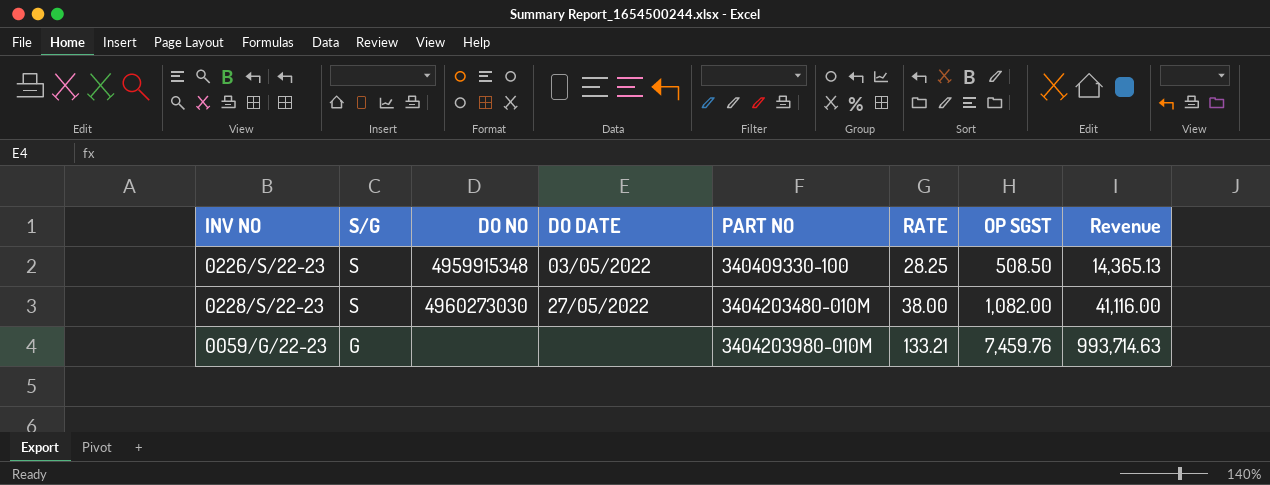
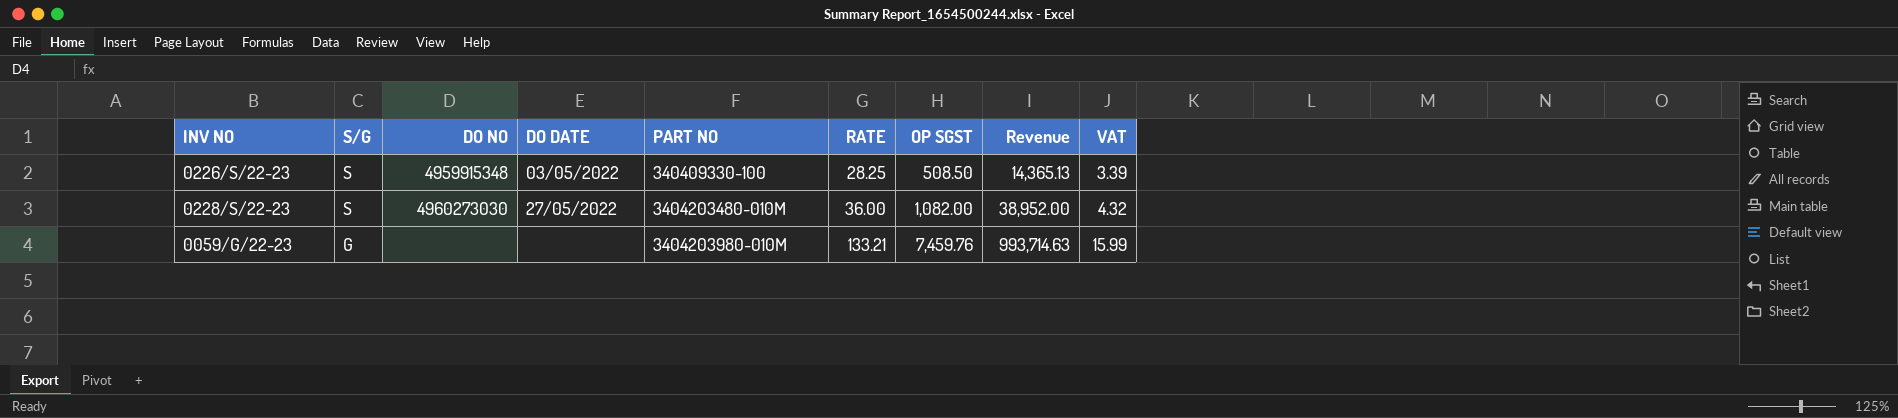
column VAT | formula: none -> [RATE] * 0.12
0228/S/22-23 | RATE: 38.00 -> 36.00
0228/S/22-23 | Revenue: 41,116.00 -> 38,952.00

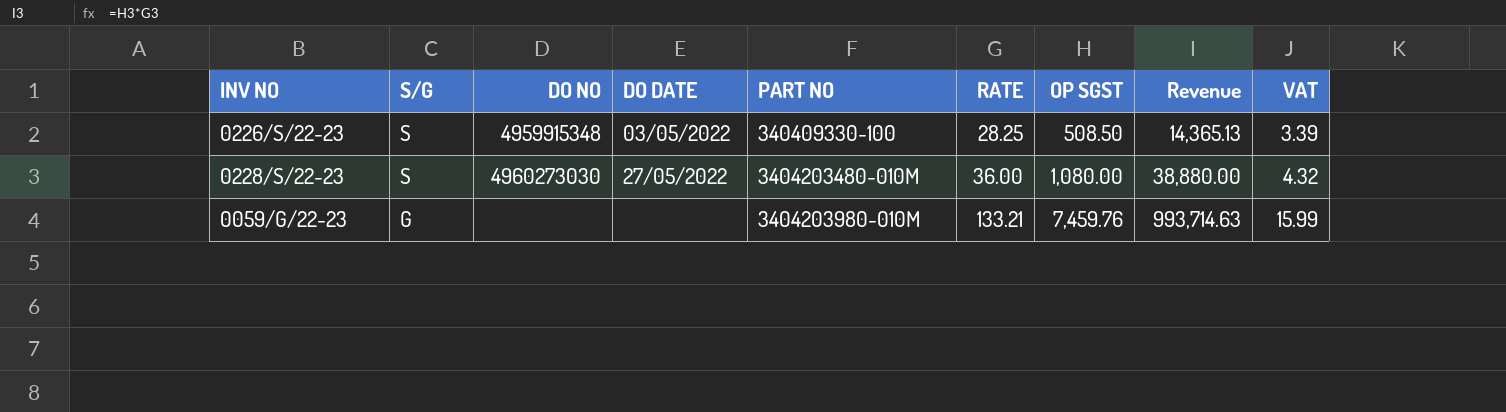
0228/S/22-23 | OP SGST: 1,082.00 -> 1,080.00
0228/S/22-23 | Revenue: 38,952.00 -> 38,880.00

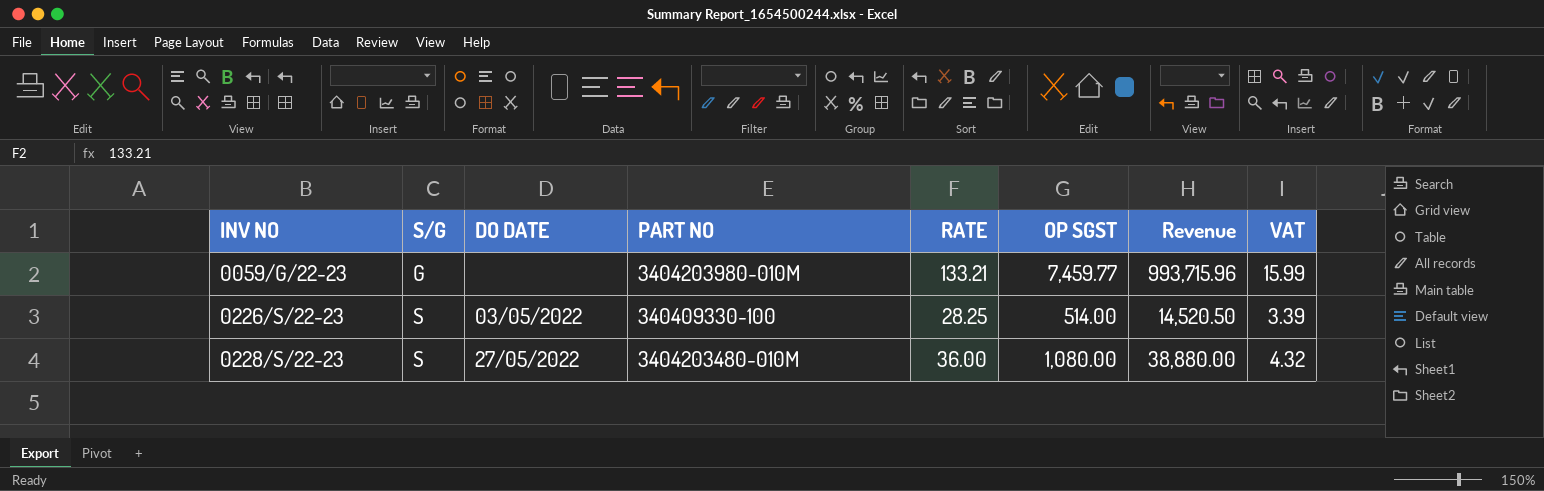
row order: S/G descending -> INV NO ascending
column DO NO | position: 3 -> none
0059/G/22-23 | OP SGST: 7,459.76 -> 7,459.77
0059/G/22-23 | Revenue: 993,714.63 -> 993,715.96
0226/S/22-23 | OP SGST: 508.50 -> 514.00
0226/S/22-23 | Revenue: 14,365.13 -> 14,520.50

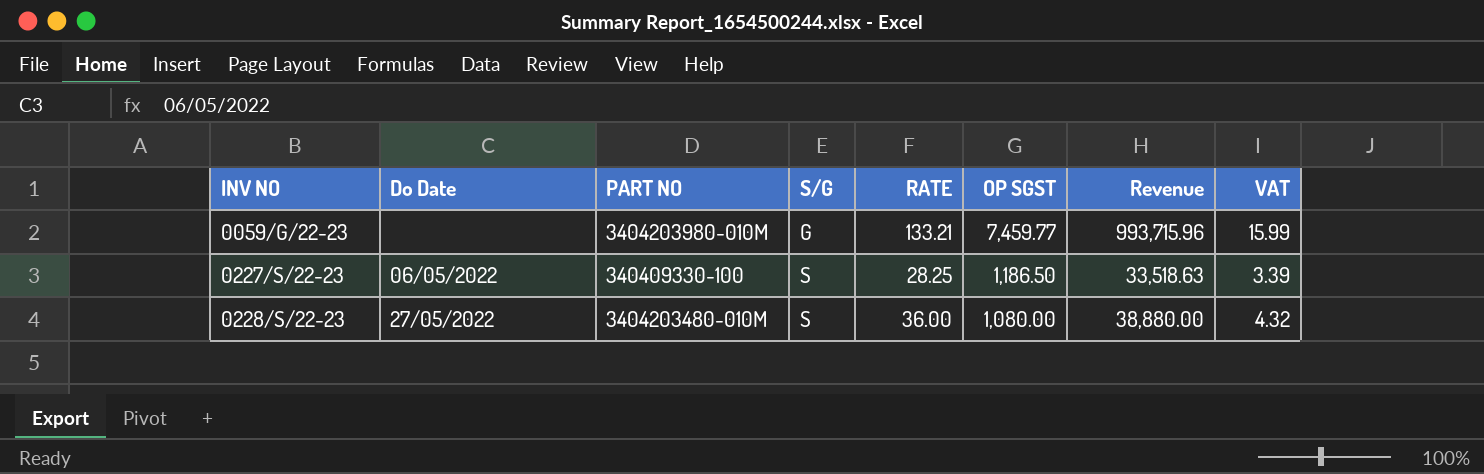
column name: DO DATE -> Do Date
column S/G | position: 2 -> 4
row 0226/S/22-23: S | 03/05/2022 | 340409330-100 | 28.25 | 514.00 | 14,520.50 | 3.39 -> none
row 0227/S/22-23: none -> 06/05/2022 | 340409330-100 | S | 28.25 | 1,186.50 | 33,518.63 | 3.39

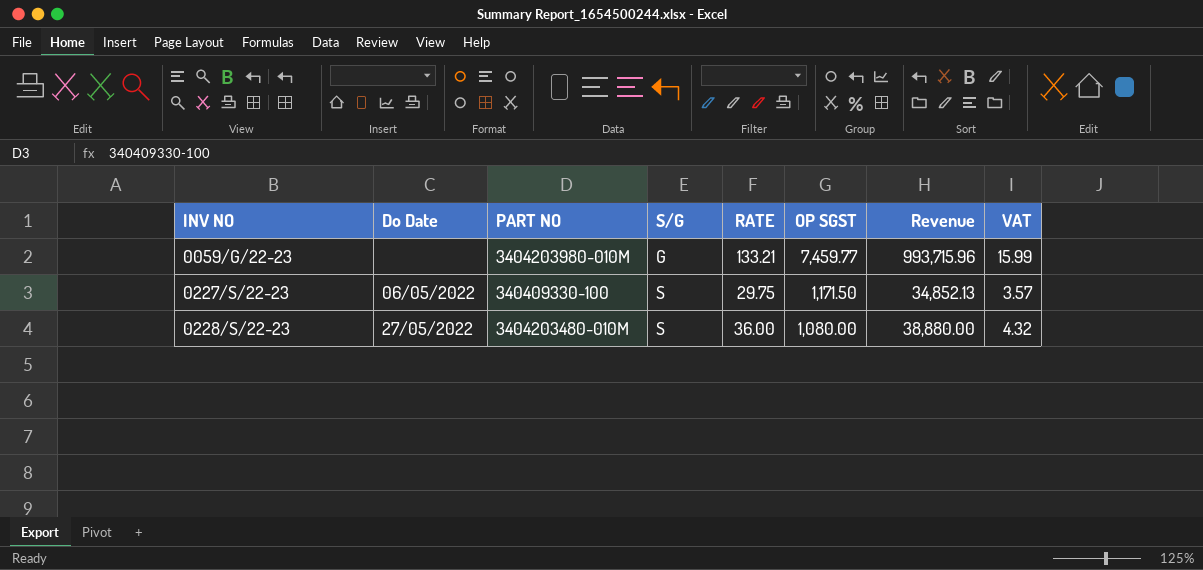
0227/S/22-23 | RATE: 28.25 -> 29.75
0227/S/22-23 | OP SGST: 1,186.50 -> 1,171.50
0227/S/22-23 | Revenue: 33,518.63 -> 34,852.13
0227/S/22-23 | VAT: 3.39 -> 3.57

